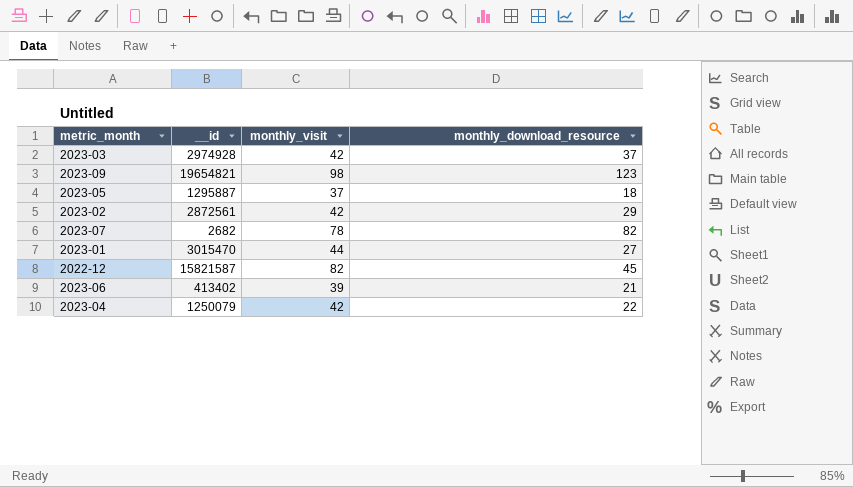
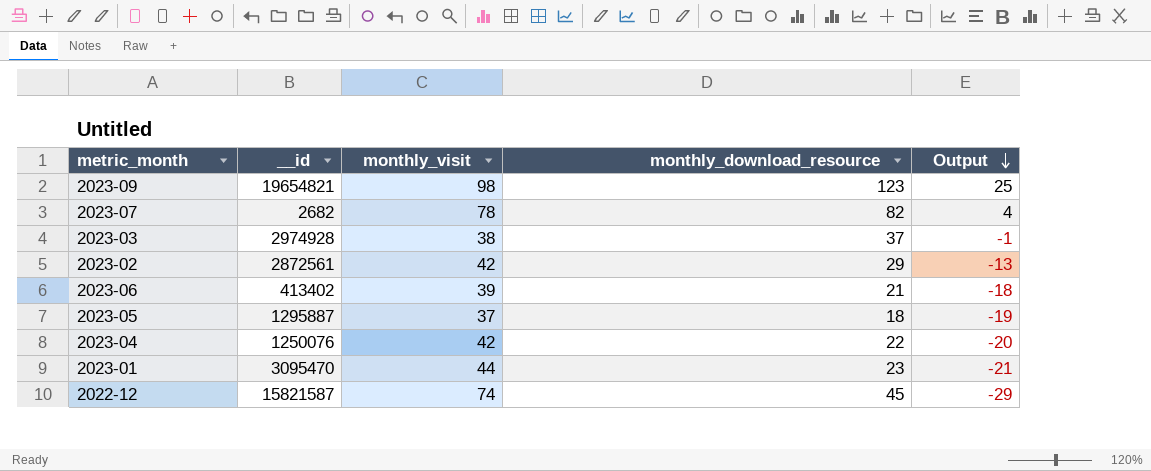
row order: none -> Output descending
column Output | formula: none -> [monthly_download_resource] - [monthly_visit]
2023-03 | monthly_visit: 42 -> 38
2023-04 | __id: 1250079 -> 1250076
2023-01 | __id: 3015470 -> 3095470
2023-01 | monthly_download_resource: 27 -> 23
2022-12 | monthly_visit: 82 -> 74

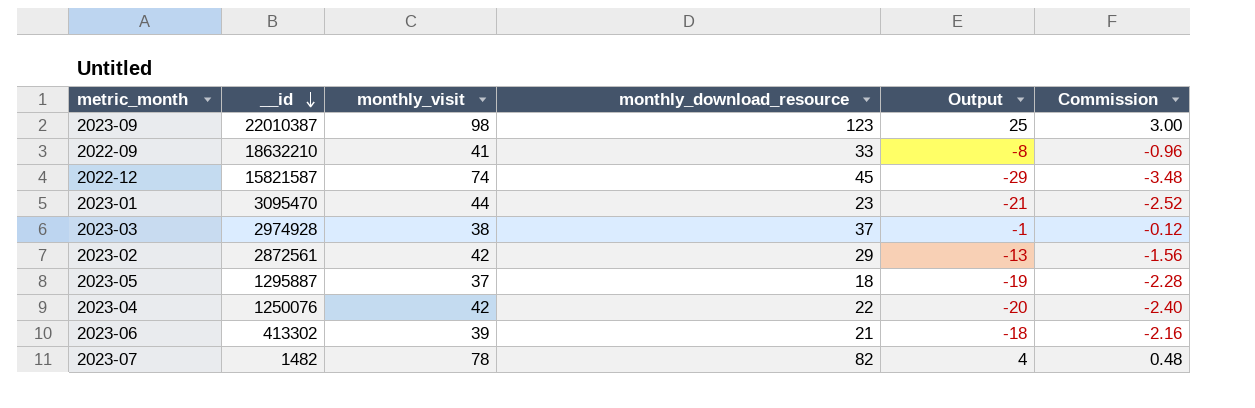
row order: Output descending -> __id descending
column Commission | formula: none -> [Output] * 0.12
2023-09 | __id: 19654821 -> 22010387
row 2022-09: none -> 18632210 | 41 | 33 | -8 | -0.96
2023-06 | __id: 413402 -> 413302
2023-07 | __id: 2682 -> 1482

